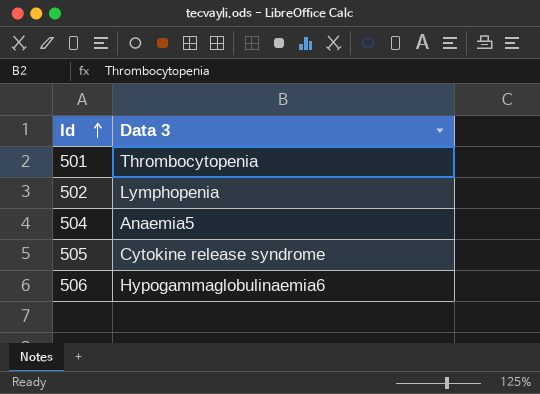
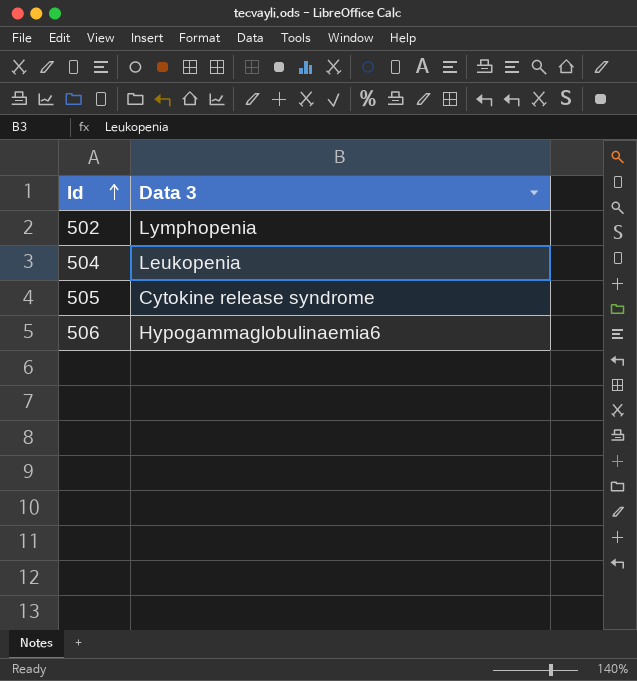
row 501: Thrombocytopenia -> none
504 | Data 3: Anaemia5 -> Leukopenia

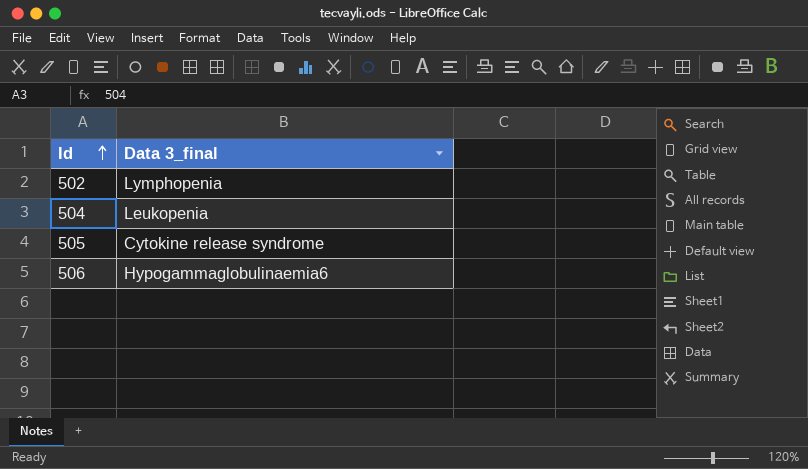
column name: Data 3 -> Data 3_final

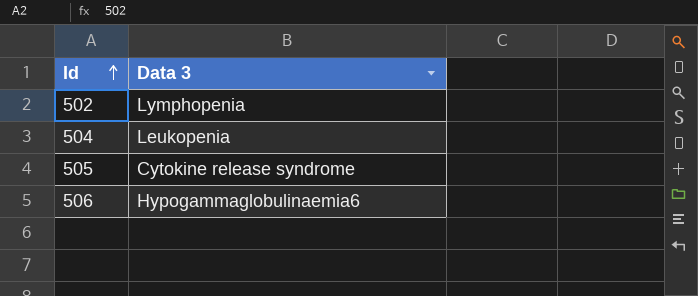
column name: Data 3_final -> Data 3

